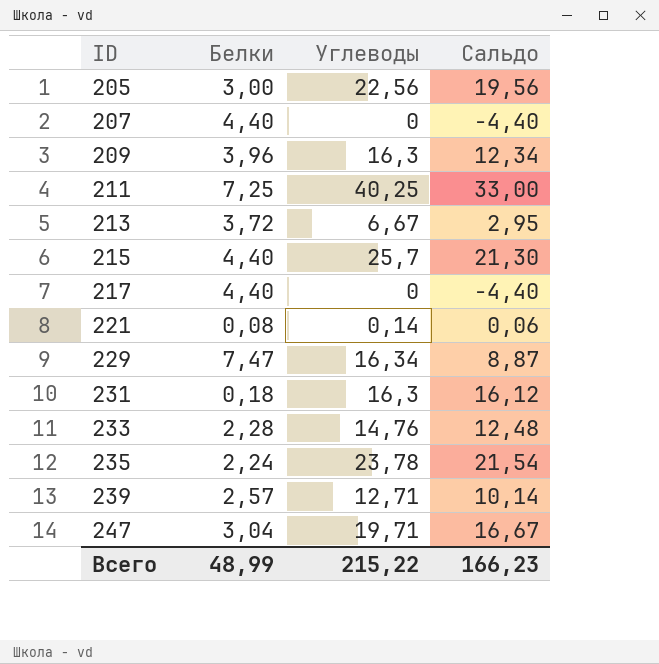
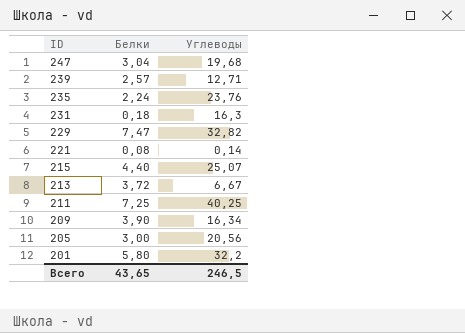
row order: ID ascending -> ID descending
column Сальдо | formula: [Углеводы] - [Белки] -> none
row 207: 4,40 | 0 | -4,40 -> none
row 217: 4,40 | 0 | -4,40 -> none
row 233: 2,28 | 14,76 | 12,48 -> none
247 | Углеводы: 19,71 -> 19,68
235 | Углеводы: 23,78 -> 23,76
229 | Углеводы: 16,34 -> 32,82
215 | Углеводы: 25,7 -> 25,07
209 | Белки: 3,96 -> 3,90
209 | Углеводы: 16,3 -> 16,34
205 | Углеводы: 22,56 -> 20,56
row 201: none -> 5,80 | 32,2
Всего | Белки: 48,99 -> 43,65
Всего | Углеводы: 215,22 -> 246,5

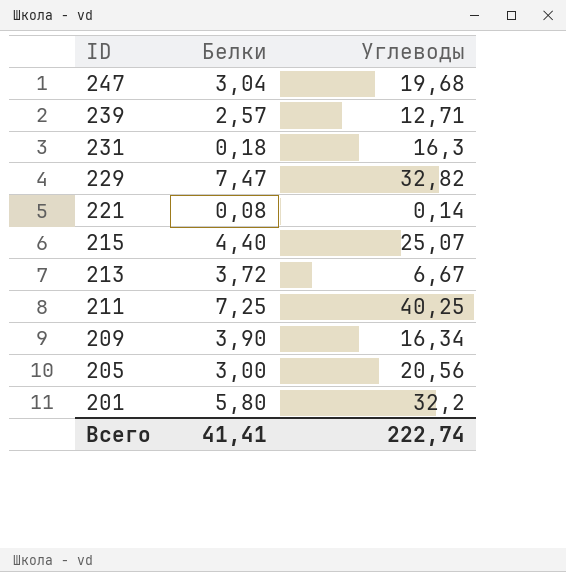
row 235: 2,24 | 23,76 -> none
Всего | Белки: 43,65 -> 41,41
Всего | Углеводы: 246,5 -> 222,74

